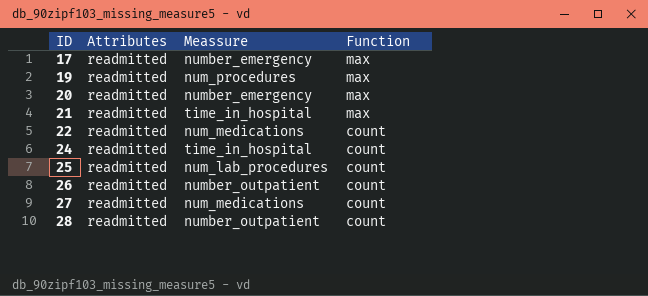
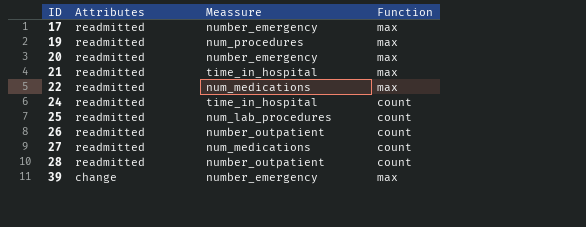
22 | Function: count -> max
row 39: none -> change | number_emergency | max

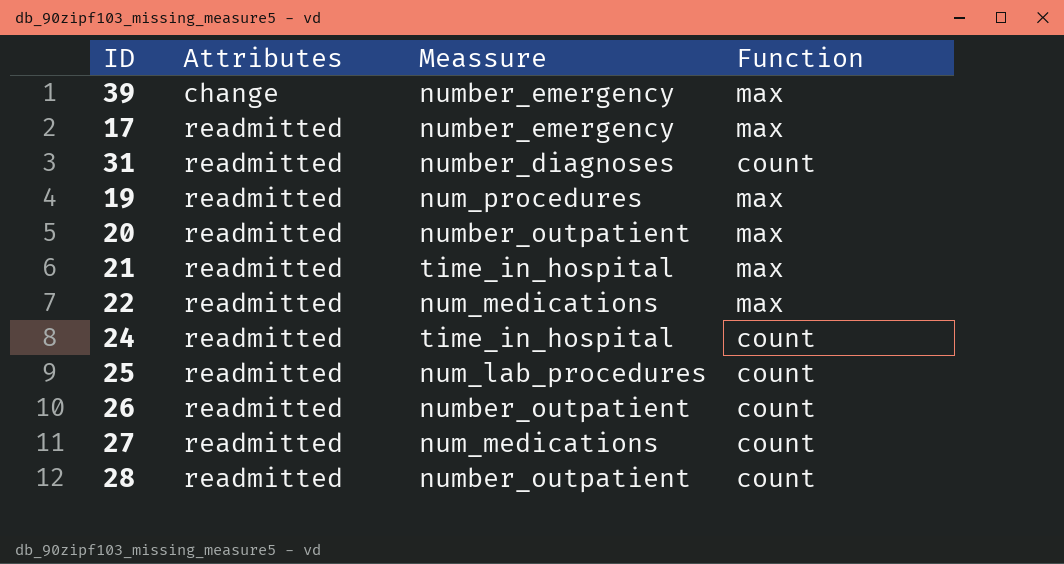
row order: ID ascending -> Attributes ascending
row 31: none -> readmitted | number_diagnoses | count
20 | Meassure: number_emergency -> number_outpatient

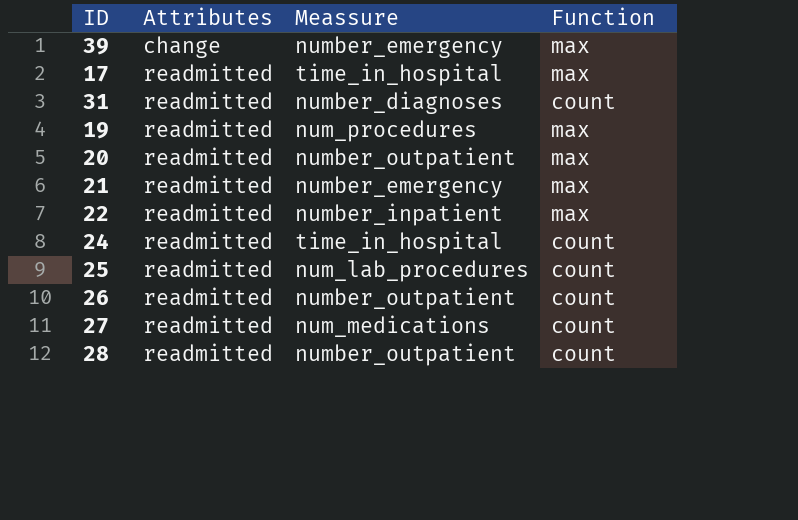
17 | Meassure: number_emergency -> time_in_hospital
21 | Meassure: time_in_hospital -> number_emergency
22 | Meassure: num_medications -> number_inpatient

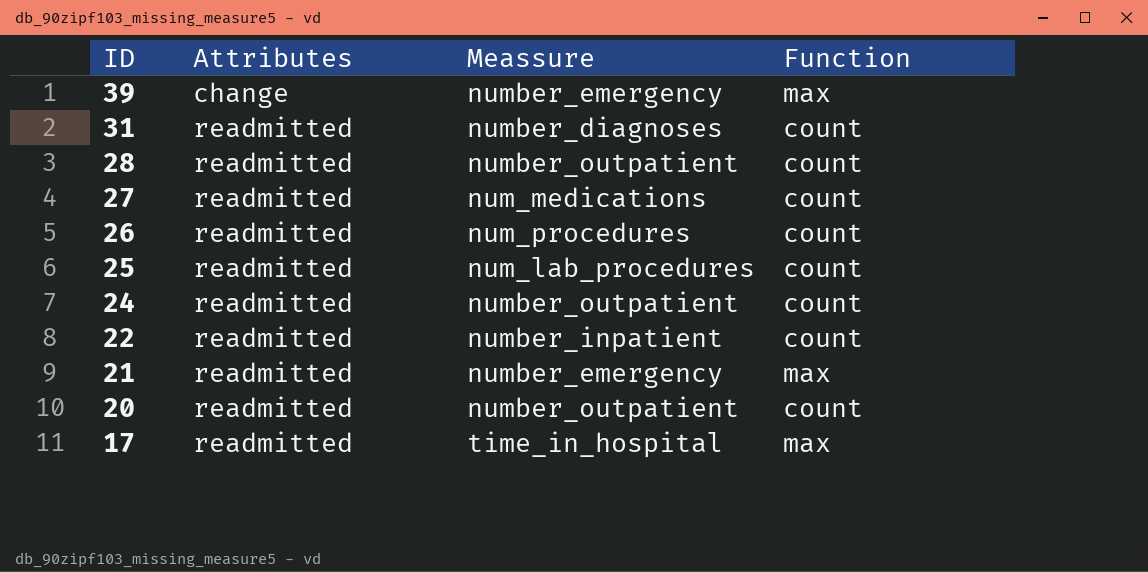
row order: Attributes ascending -> ID descending
row 19: readmitted | num_procedures | max -> none
26 | Meassure: number_outpatient -> num_procedures
24 | Meassure: time_in_hospital -> number_outpatient
22 | Function: max -> count
20 | Function: max -> count

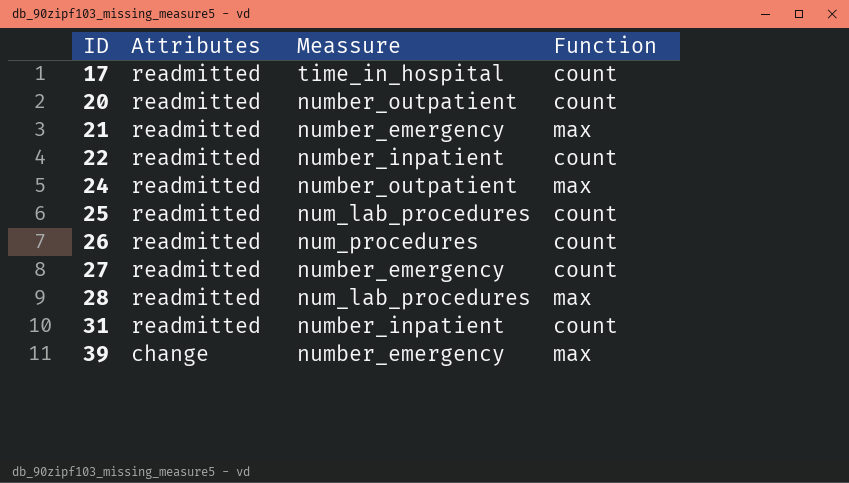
row order: ID descending -> ID ascending
17 | Function: max -> count
24 | Function: count -> max
27 | Meassure: num_medications -> number_emergency
28 | Meassure: number_outpatient -> num_lab_procedures
28 | Function: count -> max
31 | Meassure: number_diagnoses -> number_inpatient

